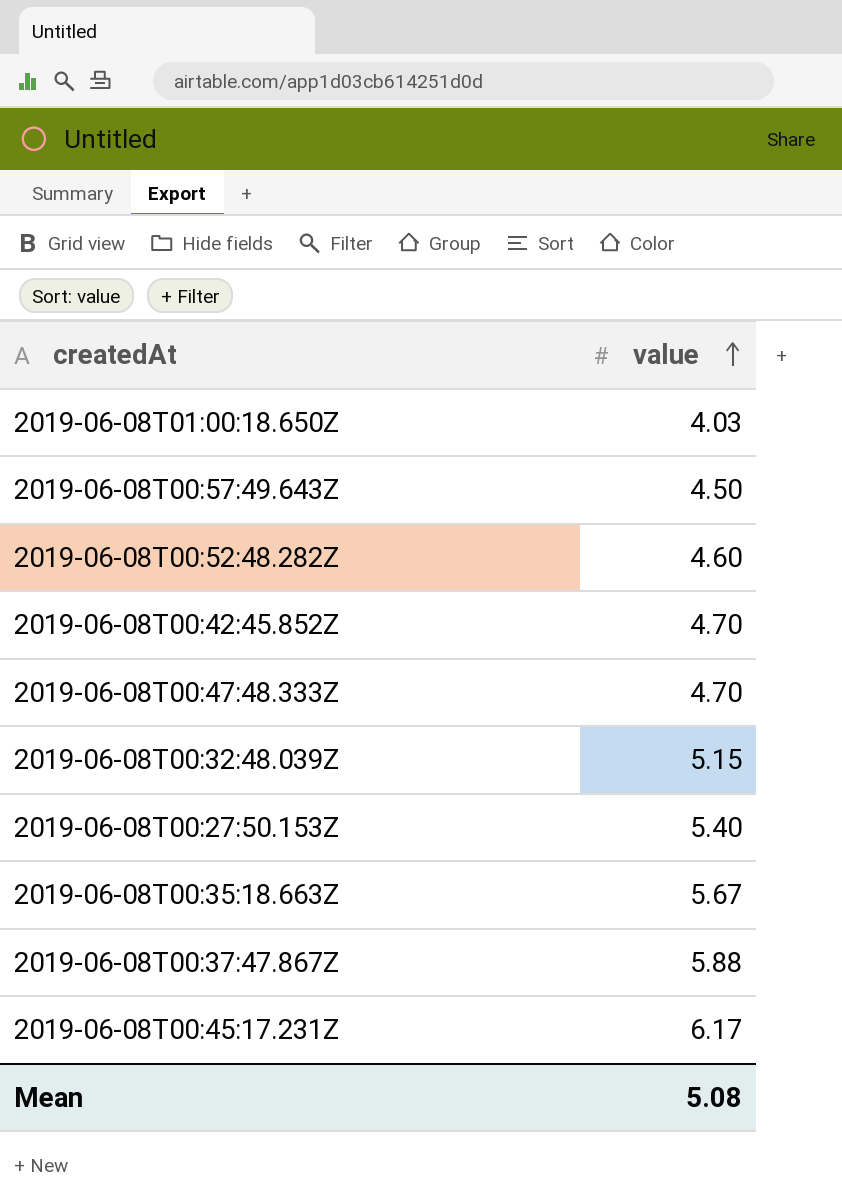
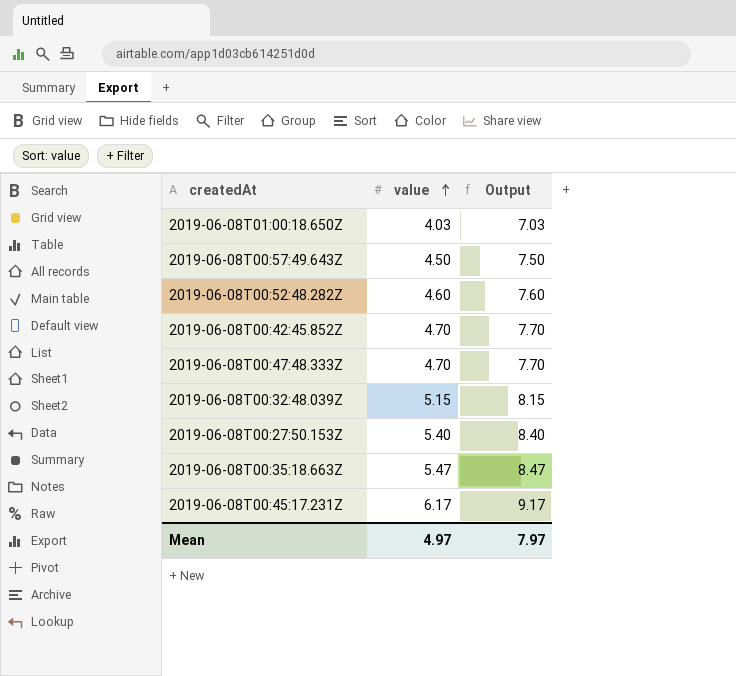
column Output | formula: none -> [value] + 3
row 2019-06-08T00:37:47.867Z: 5.88 -> none
2019-06-08T00:35:18.663Z | value: 5.67 -> 5.47
Mean | value: 5.08 -> 4.97

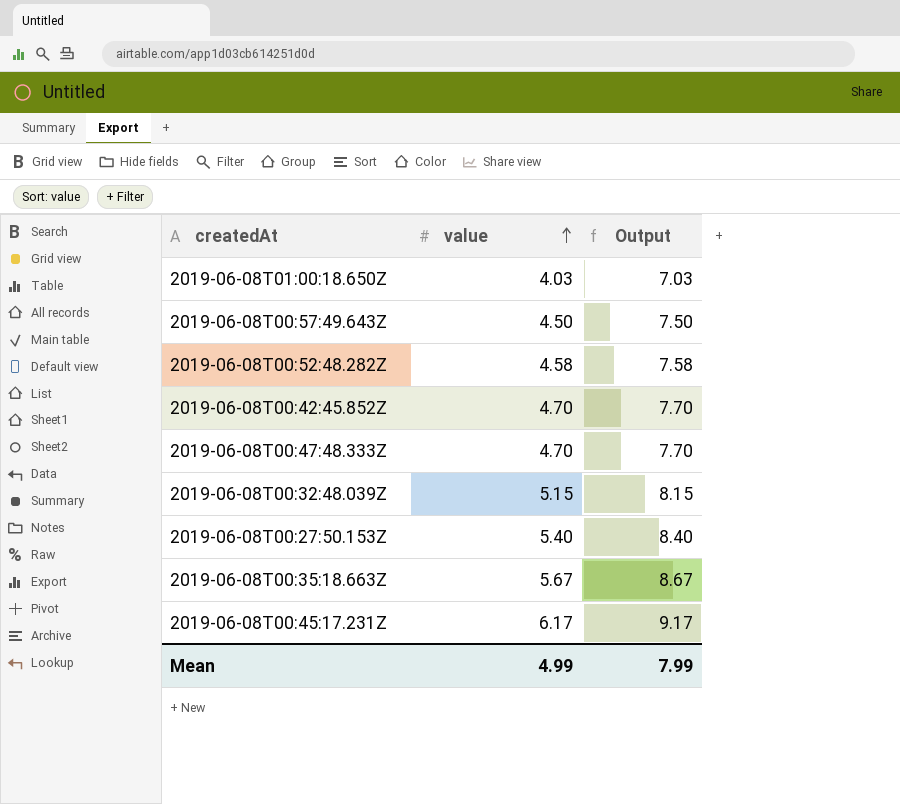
2019-06-08T00:52:48.282Z | value: 4.60 -> 4.58
2019-06-08T00:52:48.282Z | Output: 7.60 -> 7.58
2019-06-08T00:35:18.663Z | value: 5.47 -> 5.67
2019-06-08T00:35:18.663Z | Output: 8.47 -> 8.67
Mean | value: 4.97 -> 4.99
Mean | Output: 7.97 -> 7.99

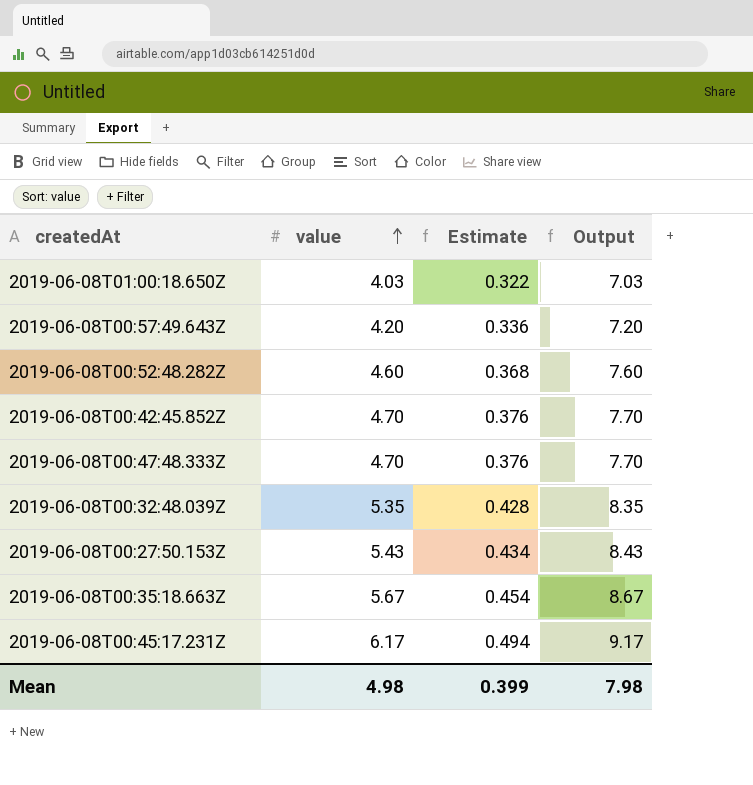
column Estimate | formula: none -> [value] * 0.08
2019-06-08T00:57:49.643Z | value: 4.50 -> 4.20
2019-06-08T00:57:49.643Z | Output: 7.50 -> 7.20
2019-06-08T00:52:48.282Z | value: 4.58 -> 4.60
2019-06-08T00:52:48.282Z | Output: 7.58 -> 7.60
2019-06-08T00:32:48.039Z | value: 5.15 -> 5.35
2019-06-08T00:32:48.039Z | Output: 8.15 -> 8.35
2019-06-08T00:27:50.153Z | value: 5.40 -> 5.43
2019-06-08T00:27:50.153Z | Output: 8.40 -> 8.43
Mean | value: 4.99 -> 4.98
Mean | Output: 7.99 -> 7.98

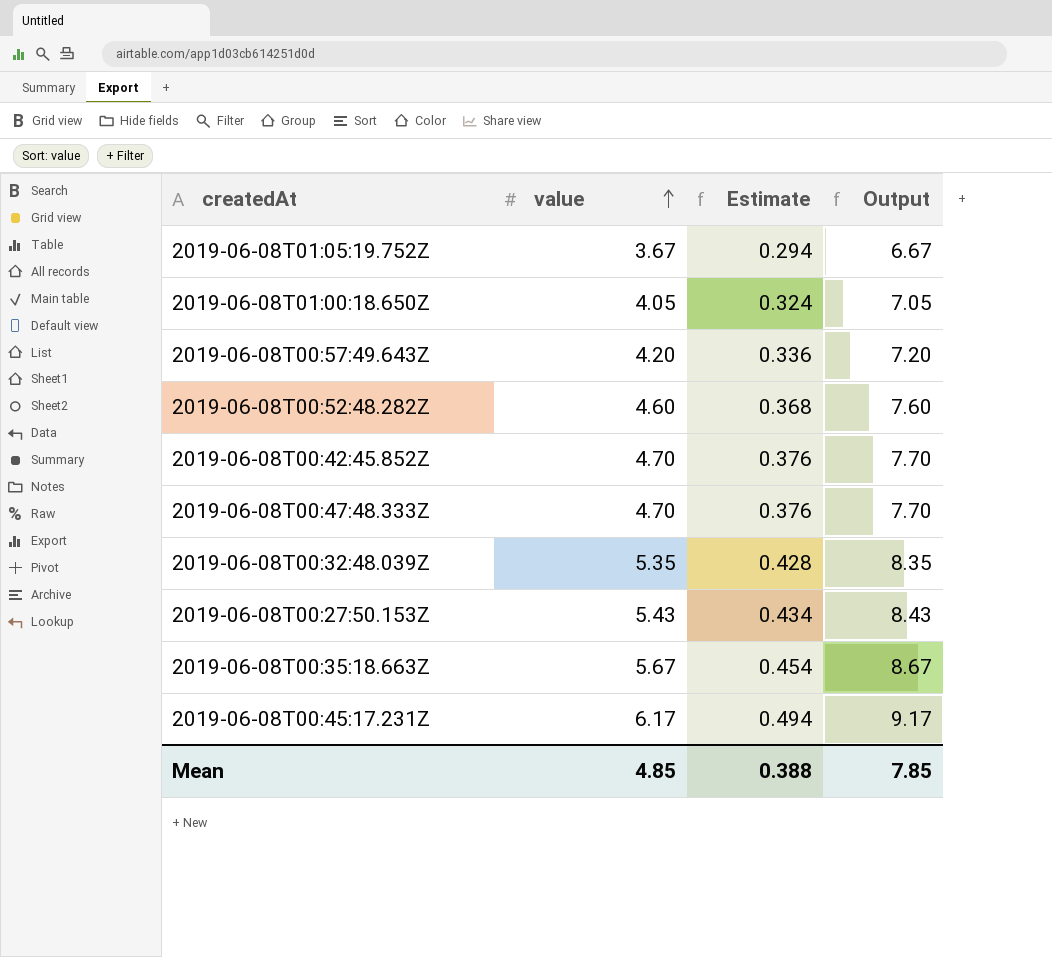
row 2019-06-08T01:05:19.752Z: none -> 3.67 | 0.294 | 6.67
2019-06-08T01:00:18.650Z | value: 4.03 -> 4.05
2019-06-08T01:00:18.650Z | Estimate: 0.322 -> 0.324
2019-06-08T01:00:18.650Z | Output: 7.03 -> 7.05
Mean | value: 4.98 -> 4.85
Mean | Estimate: 0.399 -> 0.388
Mean | Output: 7.98 -> 7.85

